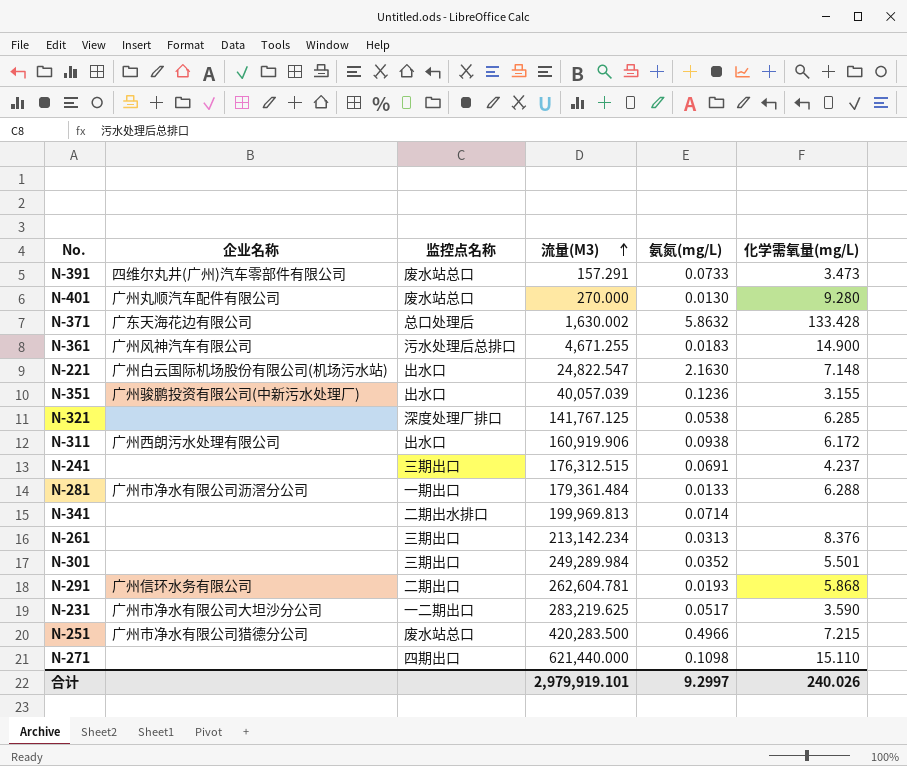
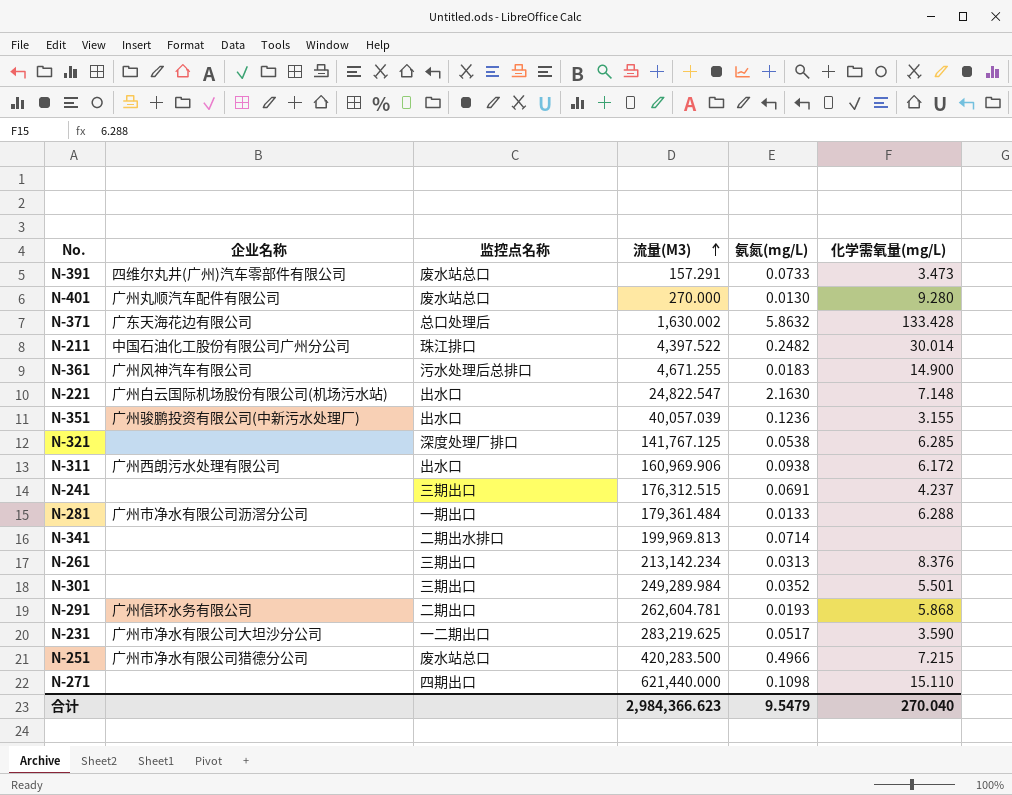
row N-211: none -> 中国石油化工股份有限公司广州分公司 | 珠江排口 | 4,397.522 | 0.2482 | 30.014
N-311 | 流量(M3): 160,919.906 -> 160,969.906
合计 | 流量(M3): 2,979,919.101 -> 2,984,366.623
合计 | 氨氮(mg/L): 9.2997 -> 9.5479
合计 | 化学需氧量(mg/L): 240.026 -> 270.040

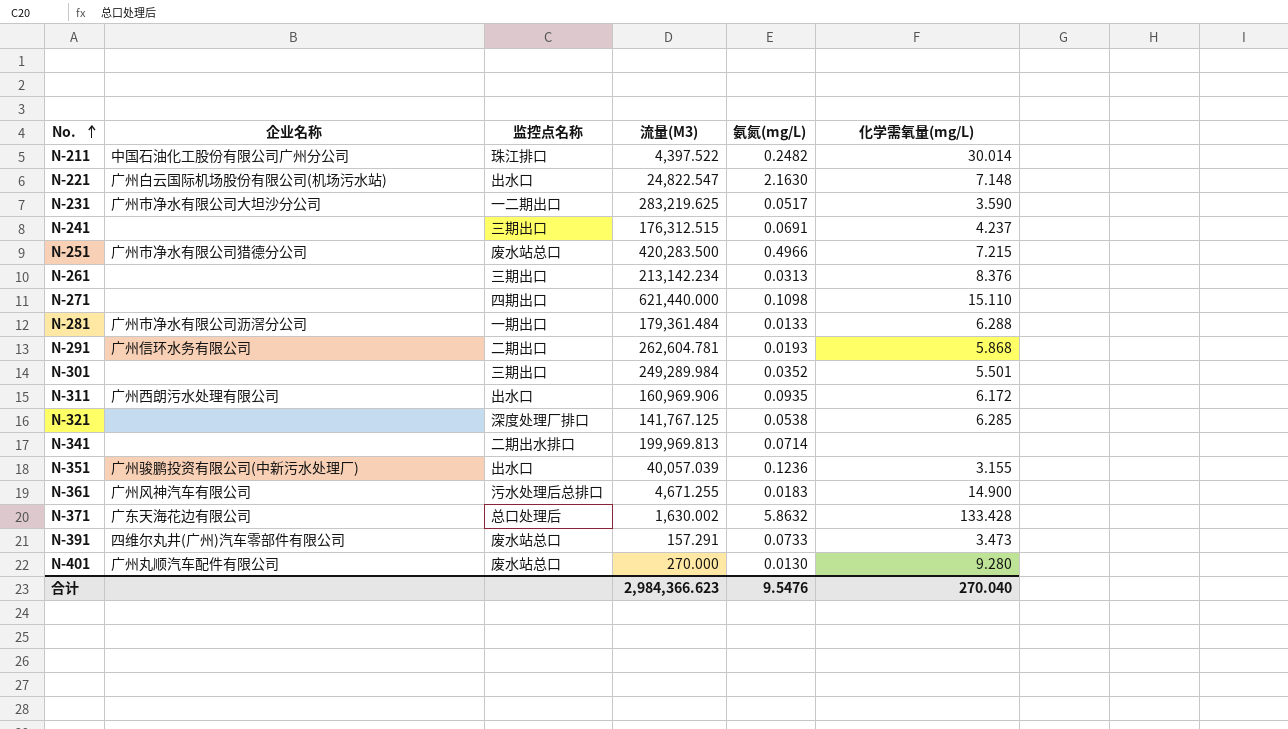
row order: 流量(M3) ascending -> No. ascending
N-311 | 氨氮(mg/L): 0.0938 -> 0.0935
合计 | 氨氮(mg/L): 9.5479 -> 9.5476

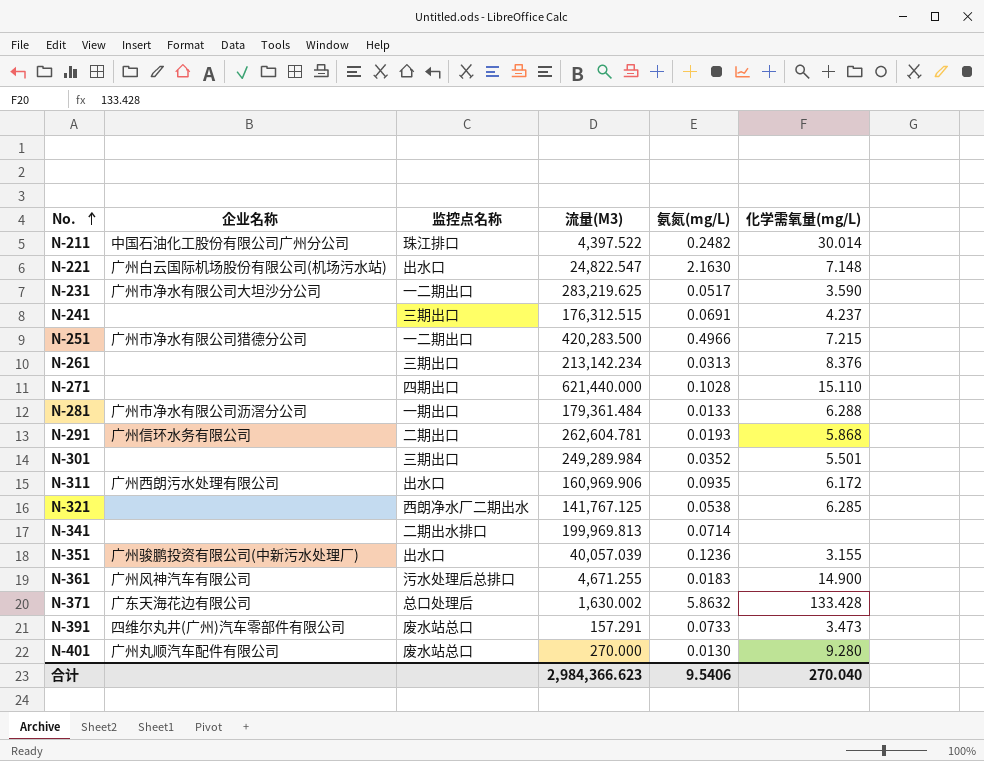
N-251 | 监控点名称: 废水站总口 -> 一二期出口
N-271 | 氨氮(mg/L): 0.1098 -> 0.1028
N-321 | 监控点名称: 深度处理厂排口 -> 西朗净水厂二期出水
合计 | 氨氮(mg/L): 9.5476 -> 9.5406

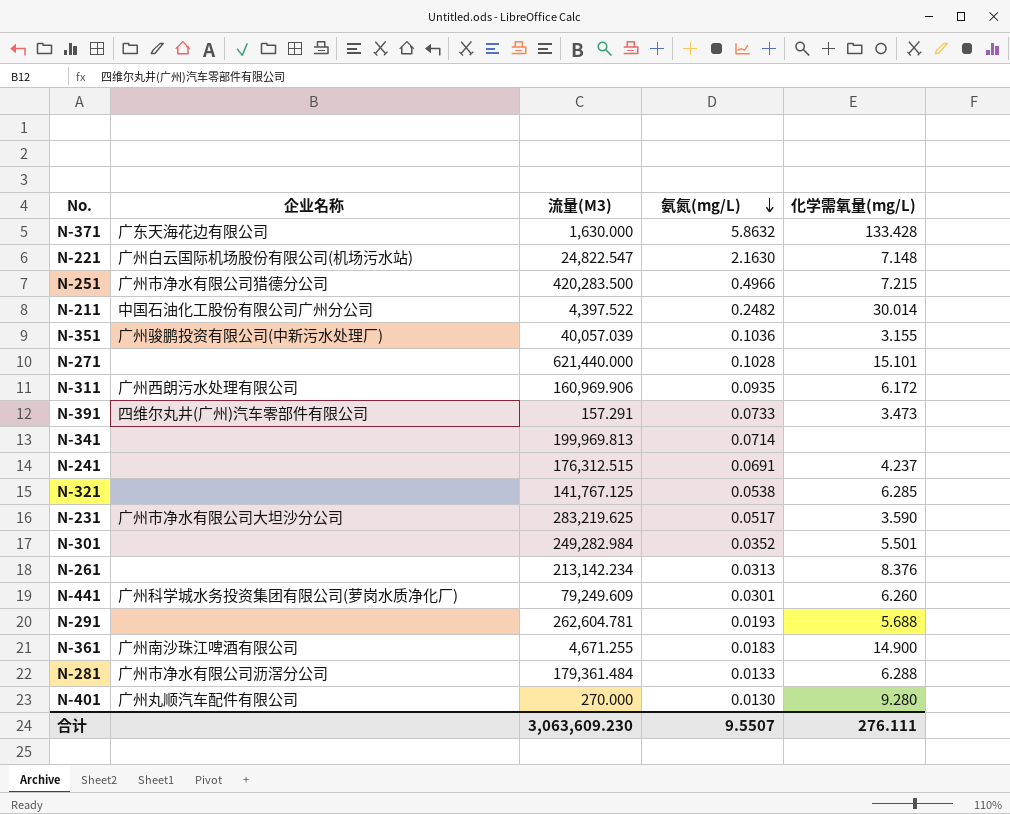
row order: No. ascending -> 氨氮(mg/L) descending
column 监控点名称 | position: 3 -> none
N-371 | 流量(M3): 1,630.002 -> 1,630.000
N-351 | 氨氮(mg/L): 0.1236 -> 0.1036
N-271 | 化学需氧量(mg/L): 15.110 -> 15.101
N-301 | 流量(M3): 249,289.984 -> 249,282.984
row N-441: none -> 广州科学城水务投资集团有限公司(萝岗水质净化厂) | 79,249.609 | 0.0301 | 6.260
N-291 | 企业名称: 广州信环水务有限公司 -> none
N-291 | 化学需氧量(mg/L): 5.868 -> 5.688
N-361 | 企业名称: 广州风神汽车有限公司 -> 广州南沙珠江啤酒有限公司
合计 | 流量(M3): 2,984,366.623 -> 3,063,609.230
合计 | 氨氮(mg/L): 9.5406 -> 9.5507
合计 | 化学需氧量(mg/L): 270.040 -> 276.111

